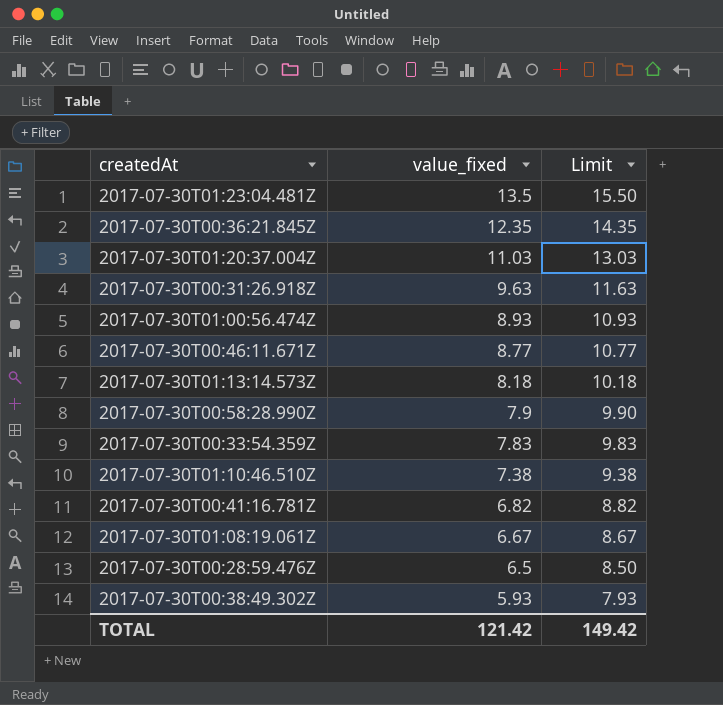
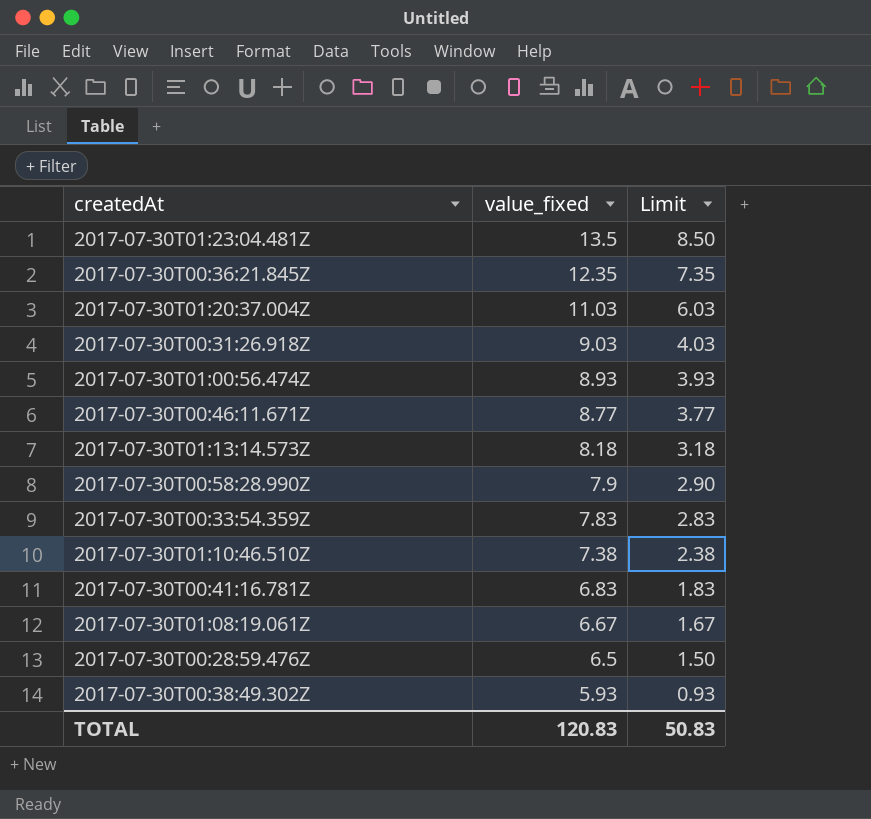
column Limit | formula: [value_fixed] + 2 -> [value_fixed] - 5
2017-07-30T00:31:26.918Z | value_fixed: 9.63 -> 9.03
2017-07-30T00:41:16.781Z | value_fixed: 6.82 -> 6.83
TOTAL | value_fixed: 121.42 -> 120.83
TOTAL | Limit: 149.42 -> 50.83

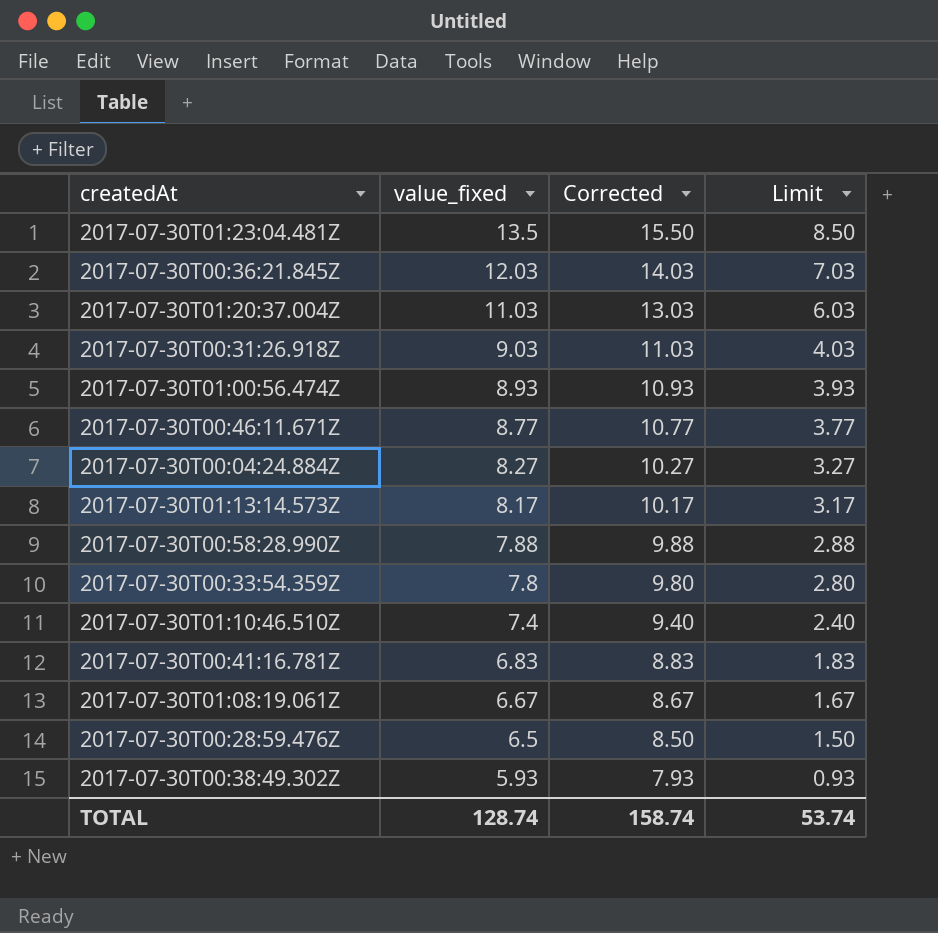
column Corrected | formula: none -> [value_fixed] + 2
2017-07-30T00:36:21.845Z | value_fixed: 12.35 -> 12.03
2017-07-30T00:36:21.845Z | Limit: 7.35 -> 7.03
row 2017-07-30T00:04:24.884Z: none -> 8.27 | 10.27 | 3.27
2017-07-30T01:13:14.573Z | value_fixed: 8.18 -> 8.17
2017-07-30T01:13:14.573Z | Limit: 3.18 -> 3.17
2017-07-30T00:58:28.990Z | value_fixed: 7.9 -> 7.88
2017-07-30T00:58:28.990Z | Limit: 2.90 -> 2.88
2017-07-30T00:33:54.359Z | value_fixed: 7.83 -> 7.8
2017-07-30T00:33:54.359Z | Limit: 2.83 -> 2.80
2017-07-30T01:10:46.510Z | value_fixed: 7.38 -> 7.4
2017-07-30T01:10:46.510Z | Limit: 2.38 -> 2.40
TOTAL | value_fixed: 120.83 -> 128.74
TOTAL | Limit: 50.83 -> 53.74

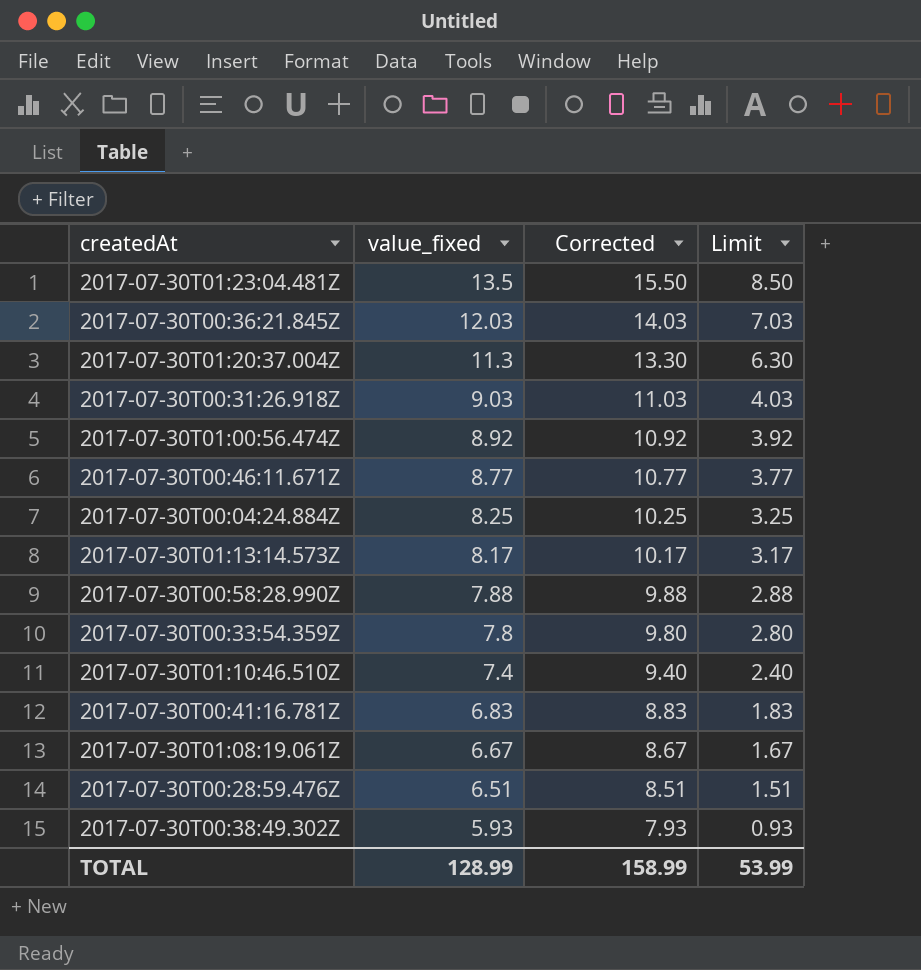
2017-07-30T01:20:37.004Z | value_fixed: 11.03 -> 11.3
2017-07-30T01:20:37.004Z | Corrected: 13.03 -> 13.30
2017-07-30T01:20:37.004Z | Limit: 6.03 -> 6.30
2017-07-30T01:00:56.474Z | value_fixed: 8.93 -> 8.92
2017-07-30T01:00:56.474Z | Corrected: 10.93 -> 10.92
2017-07-30T01:00:56.474Z | Limit: 3.93 -> 3.92
2017-07-30T00:04:24.884Z | value_fixed: 8.27 -> 8.25
2017-07-30T00:04:24.884Z | Corrected: 10.27 -> 10.25
2017-07-30T00:04:24.884Z | Limit: 3.27 -> 3.25
2017-07-30T00:28:59.476Z | value_fixed: 6.5 -> 6.51
2017-07-30T00:28:59.476Z | Corrected: 8.50 -> 8.51
2017-07-30T00:28:59.476Z | Limit: 1.50 -> 1.51
TOTAL | value_fixed: 128.74 -> 128.99
TOTAL | Corrected: 158.74 -> 158.99
TOTAL | Limit: 53.74 -> 53.99

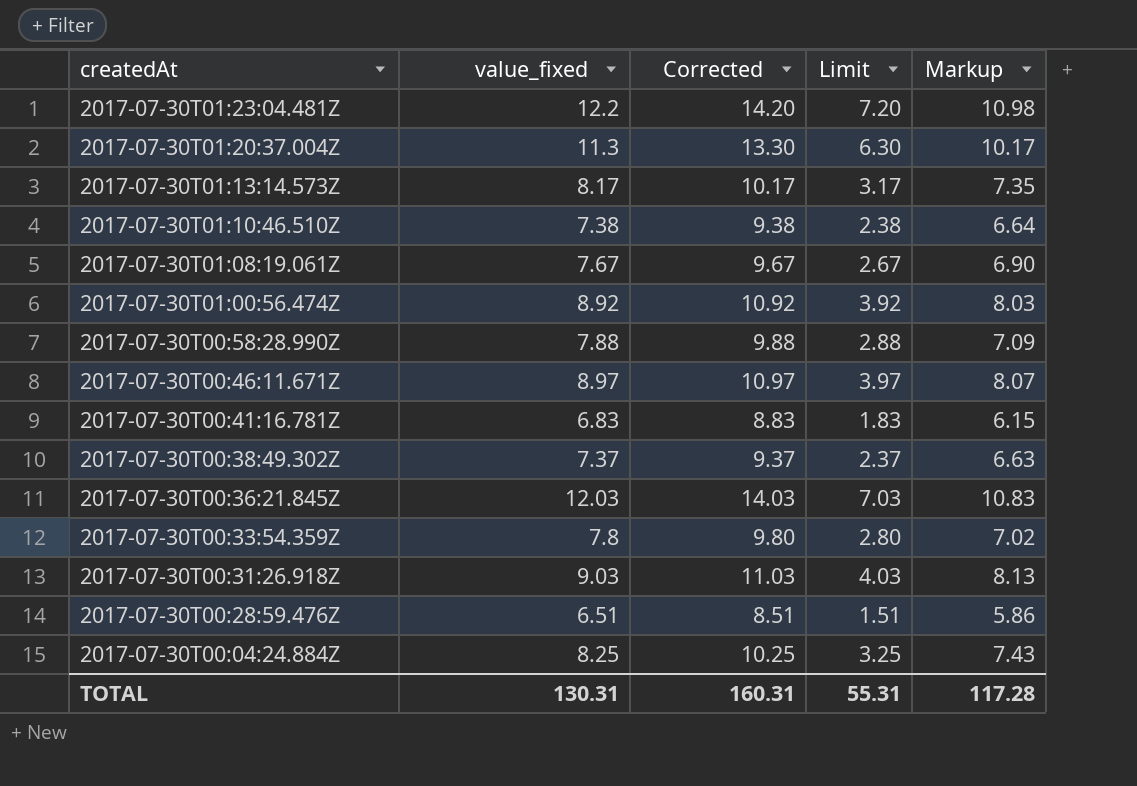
row order: value_fixed descending -> createdAt descending
column Markup | formula: none -> [value_fixed] * 0.9
2017-07-30T01:23:04.481Z | value_fixed: 13.5 -> 12.2
2017-07-30T01:23:04.481Z | Corrected: 15.50 -> 14.20
2017-07-30T01:23:04.481Z | Limit: 8.50 -> 7.20
2017-07-30T01:10:46.510Z | value_fixed: 7.4 -> 7.38
2017-07-30T01:10:46.510Z | Corrected: 9.40 -> 9.38
2017-07-30T01:10:46.510Z | Limit: 2.40 -> 2.38
2017-07-30T01:08:19.061Z | value_fixed: 6.67 -> 7.67
2017-07-30T01:08:19.061Z | Corrected: 8.67 -> 9.67
2017-07-30T01:08:19.061Z | Limit: 1.67 -> 2.67
2017-07-30T00:46:11.671Z | value_fixed: 8.77 -> 8.97
2017-07-30T00:46:11.671Z | Corrected: 10.77 -> 10.97
2017-07-30T00:46:11.671Z | Limit: 3.77 -> 3.97
2017-07-30T00:38:49.302Z | value_fixed: 5.93 -> 7.37
2017-07-30T00:38:49.302Z | Corrected: 7.93 -> 9.37
2017-07-30T00:38:49.302Z | Limit: 0.93 -> 2.37
TOTAL | value_fixed: 128.99 -> 130.31
TOTAL | Corrected: 158.99 -> 160.31
TOTAL | Limit: 53.99 -> 55.31

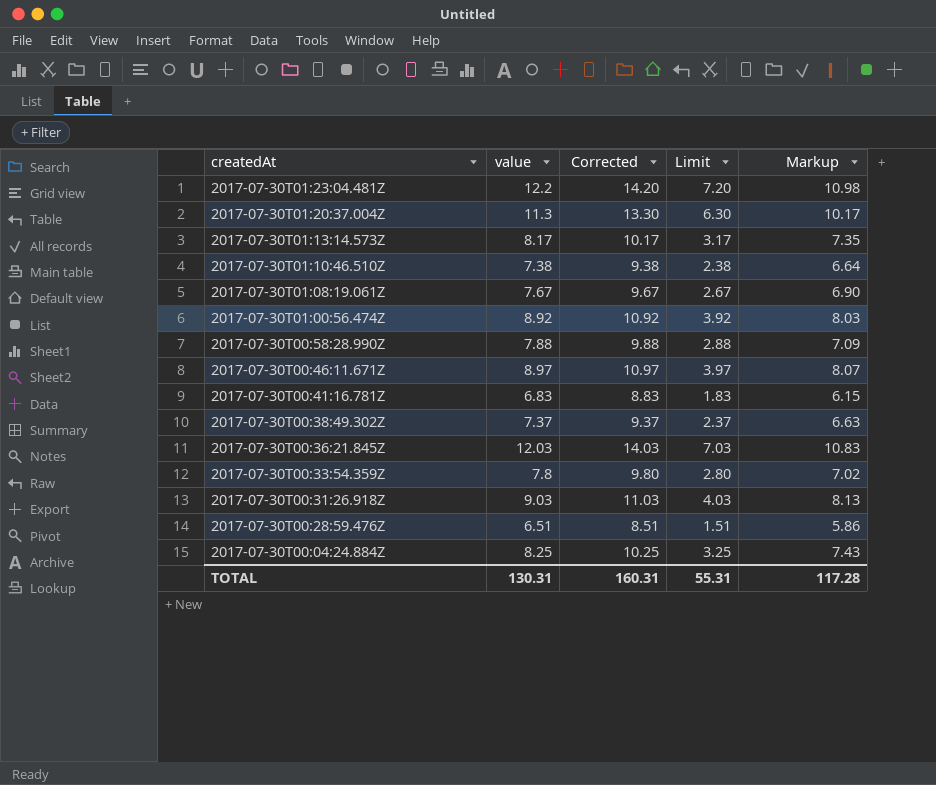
column name: value_fixed -> value

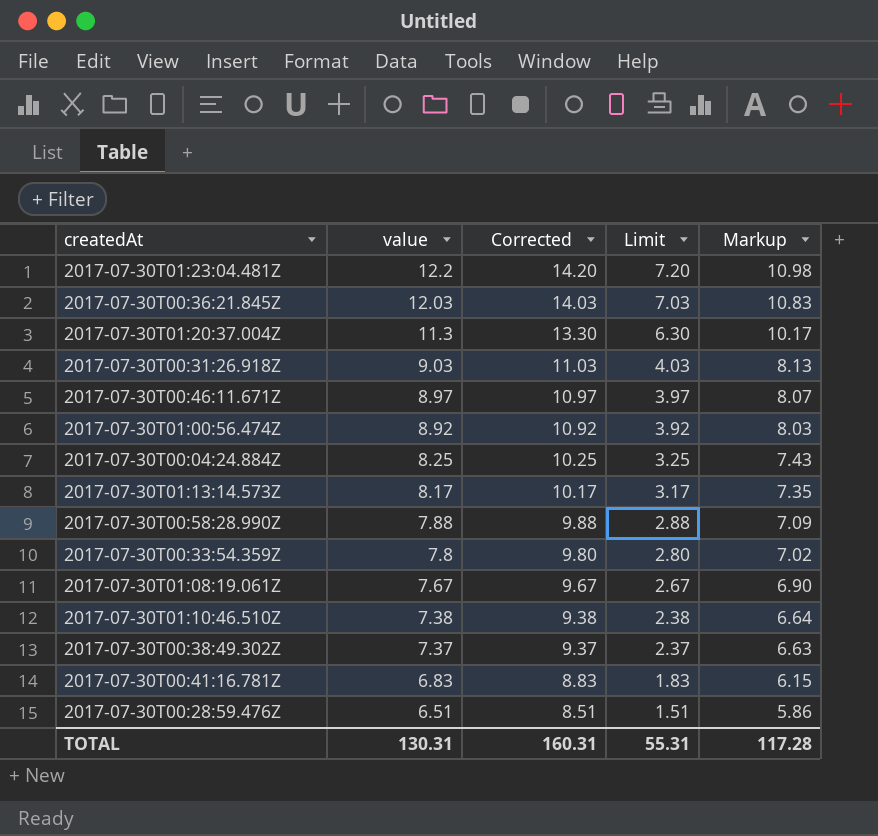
row order: createdAt descending -> value descending

